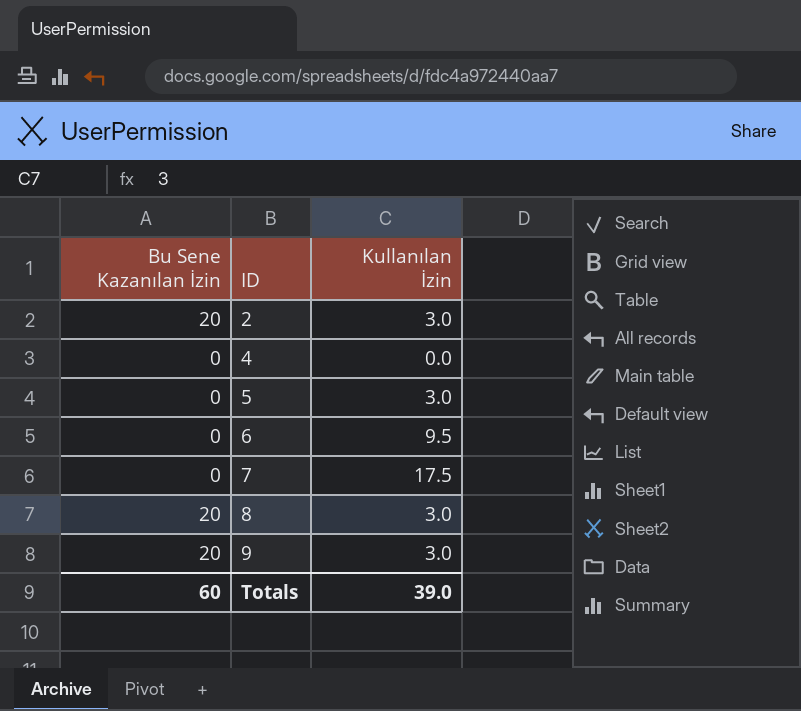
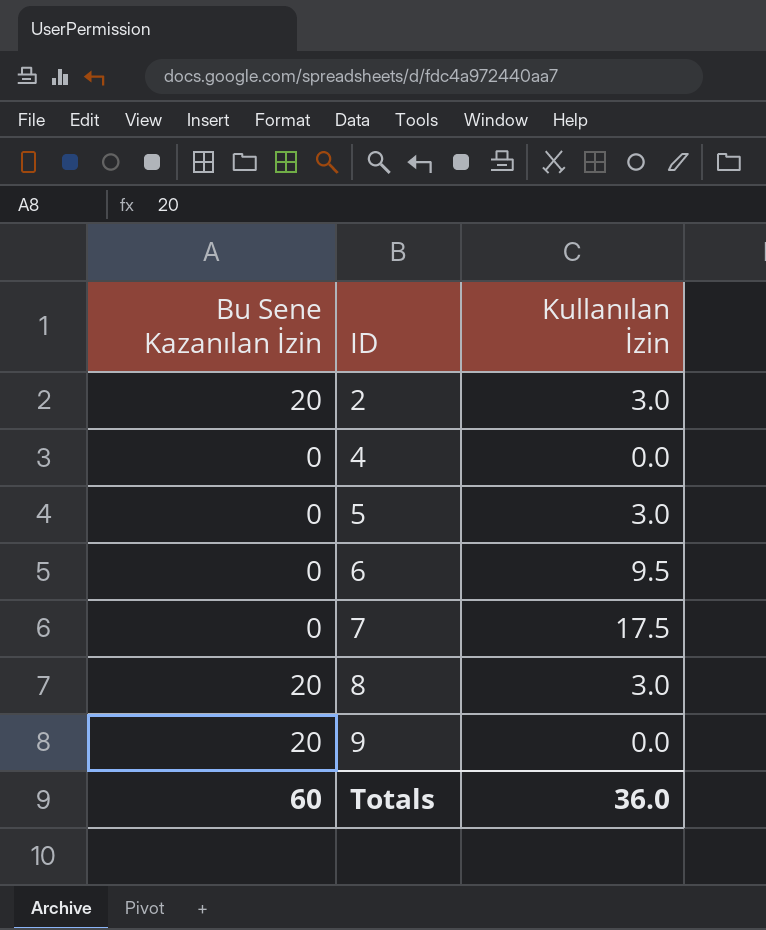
9 | Kullanılan İzin: 3.0 -> 0.0
Totals | Kullanılan İzin: 39.0 -> 36.0

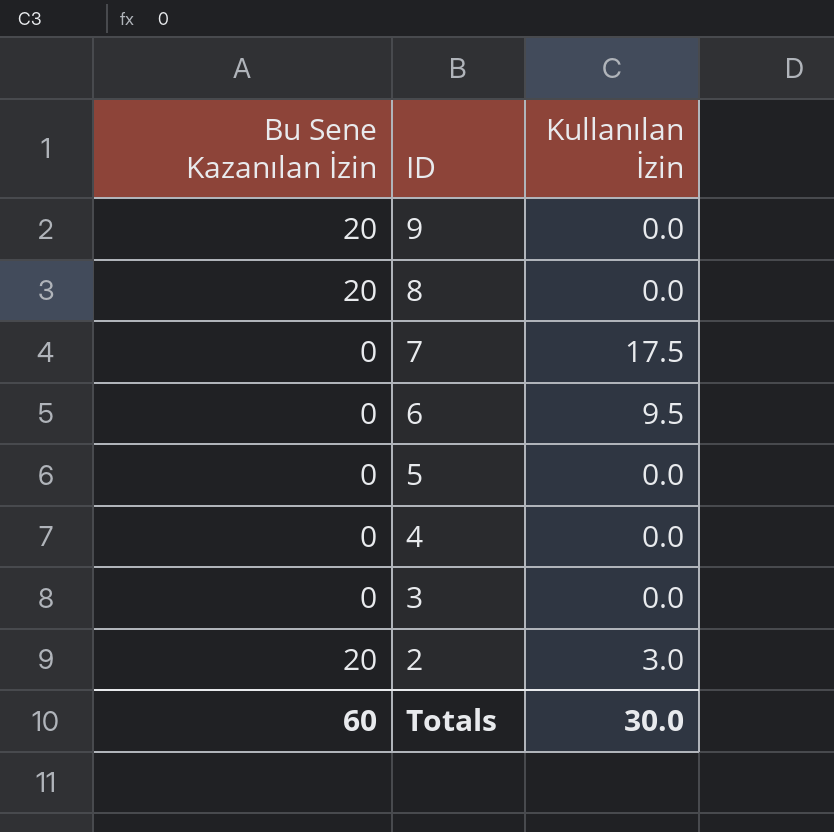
row order: ID ascending -> ID descending
8 | Kullanılan İzin: 3.0 -> 0.0
5 | Kullanılan İzin: 3.0 -> 0.0
row 3: none -> 0 | 0.0
Totals | Kullanılan İzin: 36.0 -> 30.0

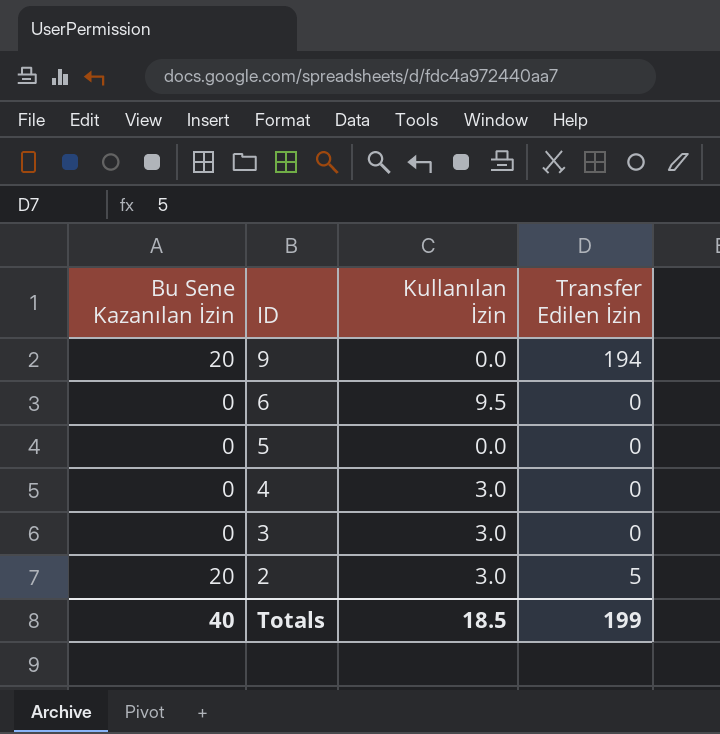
column Transfer Edilen İzin | position: none -> 4
row 8: 20 | 0.0 -> none
row 7: 0 | 17.5 -> none
4 | Kullanılan İzin: 0.0 -> 3.0
3 | Kullanılan İzin: 0.0 -> 3.0
Totals | Bu Sene Kazanılan İzin: 60 -> 40
Totals | Kullanılan İzin: 30.0 -> 18.5

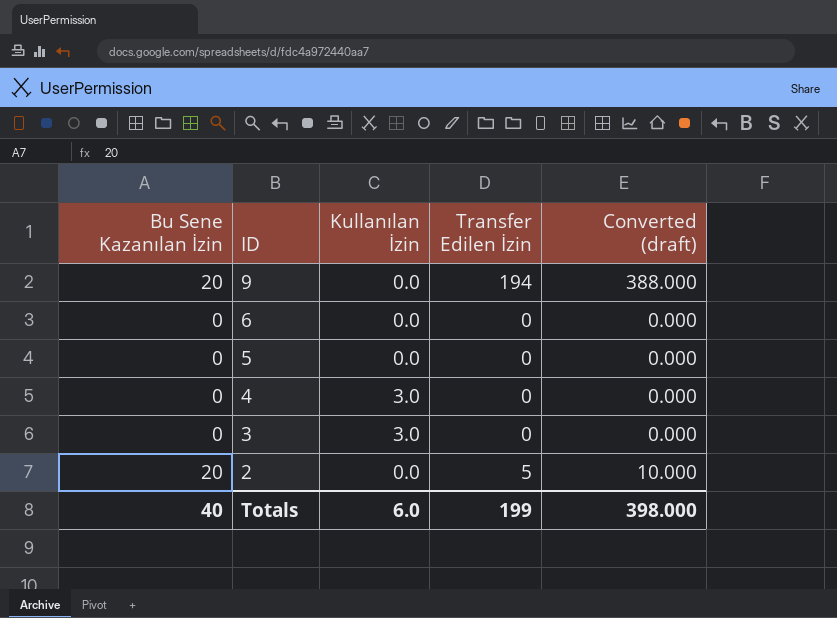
column Converted (draft) | formula: none -> [Transfer Edilen İzin] * 2
6 | Kullanılan İzin: 9.5 -> 0.0
2 | Kullanılan İzin: 3.0 -> 0.0
Totals | Kullanılan İzin: 18.5 -> 6.0

